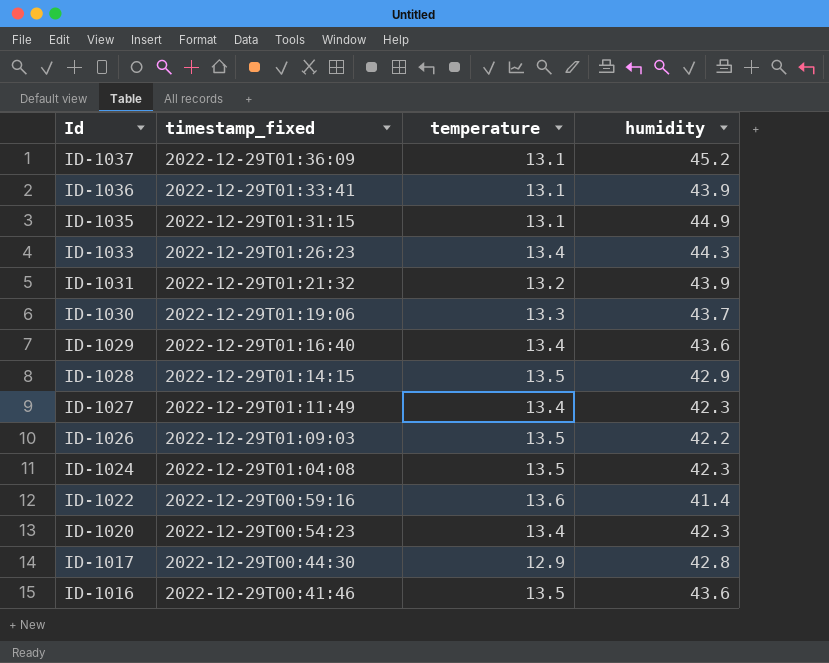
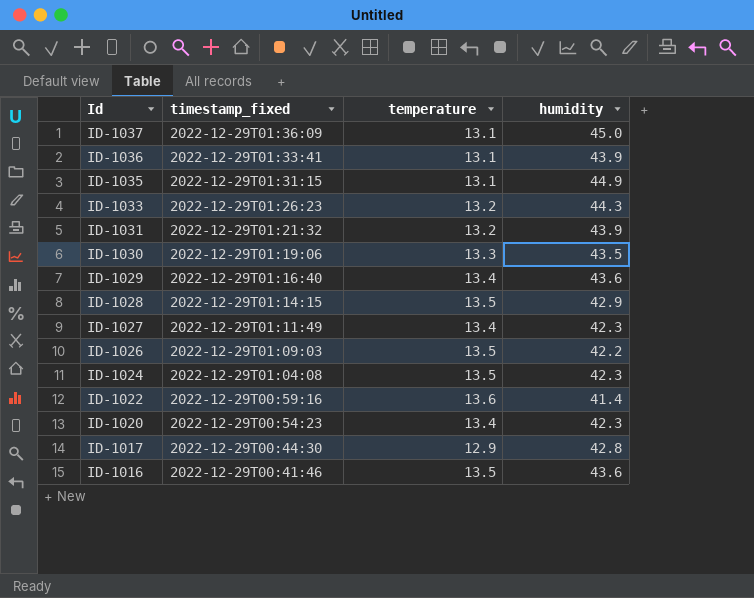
ID-1037 | humidity: 45.2 -> 45.0
ID-1033 | temperature: 13.4 -> 13.2
ID-1030 | humidity: 43.7 -> 43.5

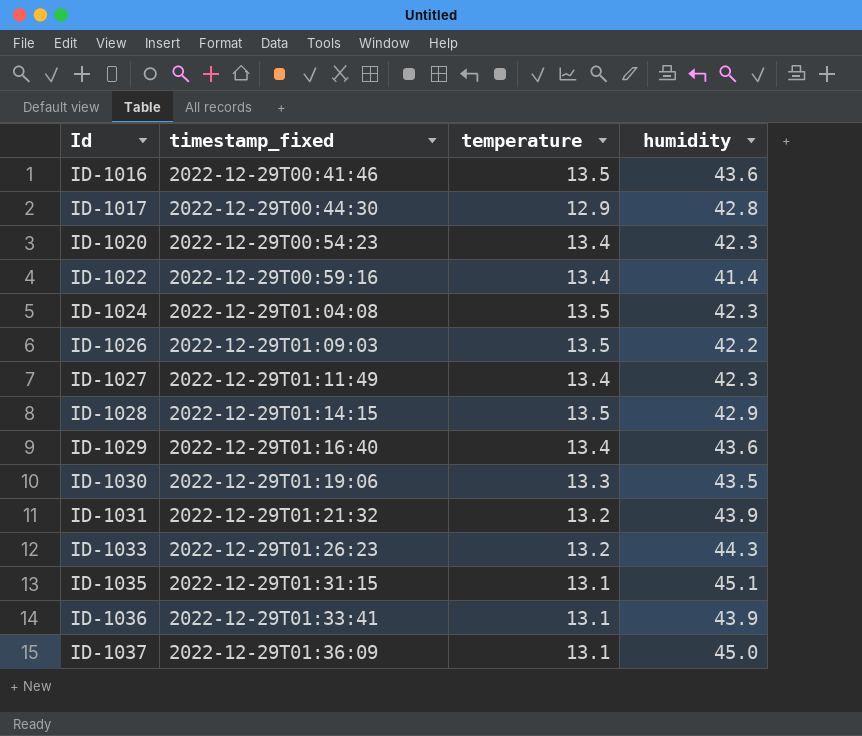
row order: Id descending -> Id ascending
ID-1022 | temperature: 13.6 -> 13.4
ID-1035 | humidity: 44.9 -> 45.1

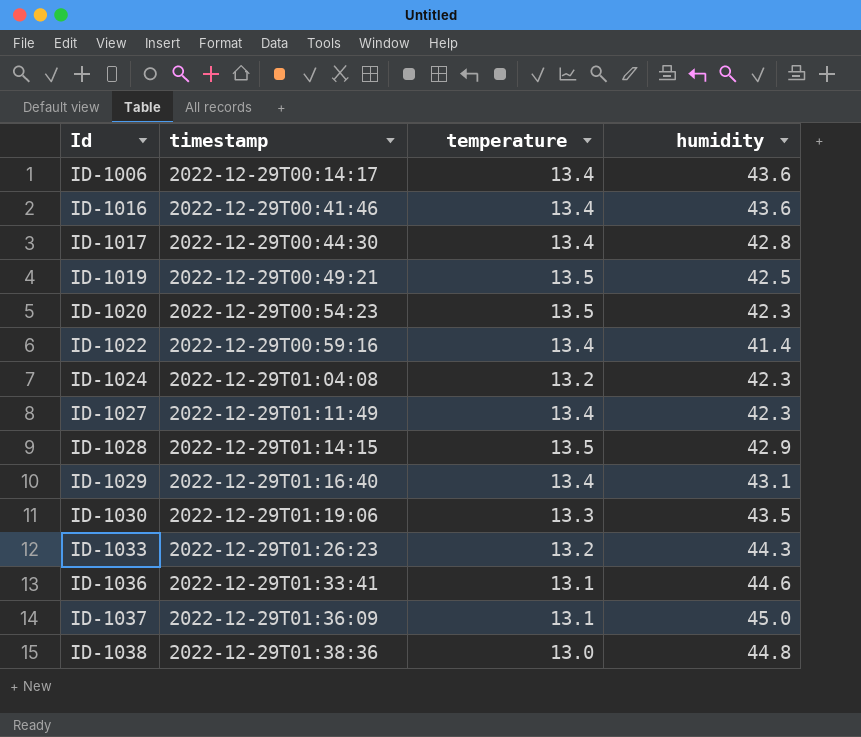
column name: timestamp_fixed -> timestamp
row ID-1026: 2022-12-29T01:09:03 | 13.5 | 42.2 -> none
row ID-1031: 2022-12-29T01:21:32 | 13.2 | 43.9 -> none
row ID-1035: 2022-12-29T01:31:15 | 13.1 | 45.1 -> none
row ID-1006: none -> 2022-12-29T00:14:17 | 13.4 | 43.6
ID-1016 | temperature: 13.5 -> 13.4
ID-1017 | temperature: 12.9 -> 13.4
row ID-1019: none -> 2022-12-29T00:49:21 | 13.5 | 42.5
ID-1020 | temperature: 13.4 -> 13.5
ID-1024 | temperature: 13.5 -> 13.2
ID-1029 | humidity: 43.6 -> 43.1
ID-1036 | humidity: 43.9 -> 44.6
row ID-1038: none -> 2022-12-29T01:38:36 | 13.0 | 44.8

